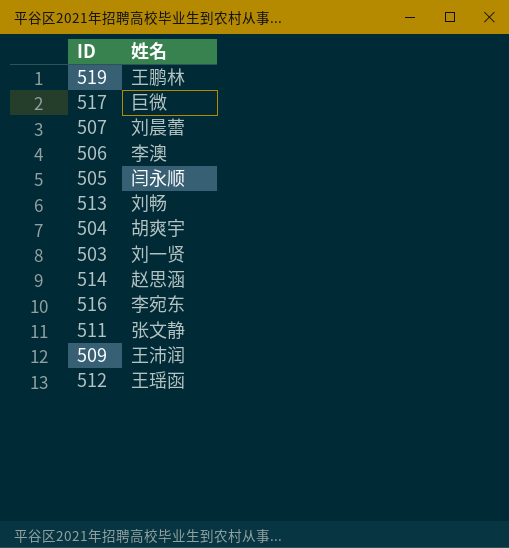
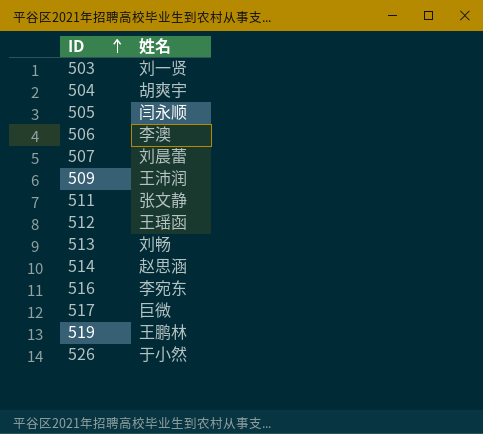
row order: none -> ID ascending
row 526: none -> 于小然

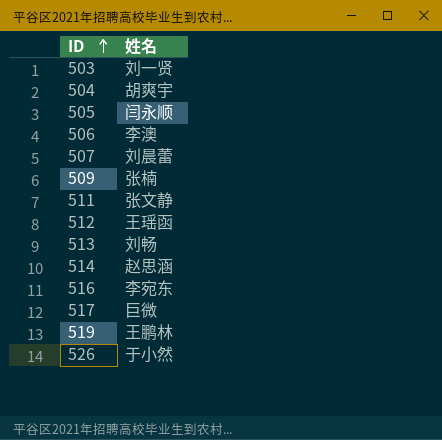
509 | 姓名: 王沛润 -> 张楠

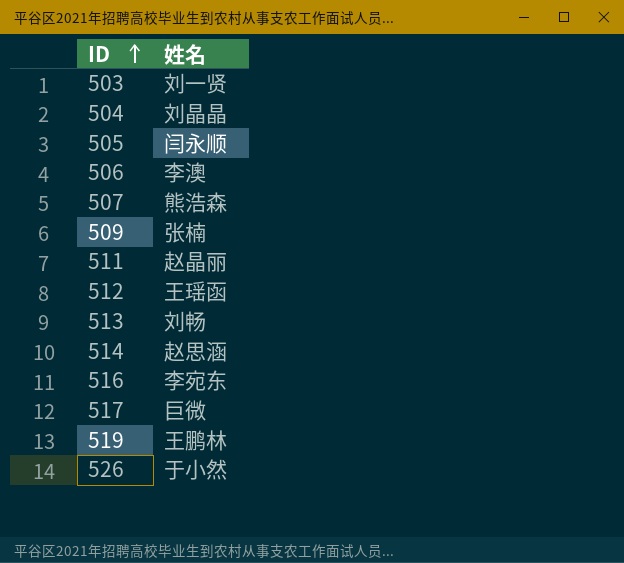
504 | 姓名: 胡爽宇 -> 刘晶晶
507 | 姓名: 刘晨蕾 -> 熊浩森
511 | 姓名: 张文静 -> 赵晶丽

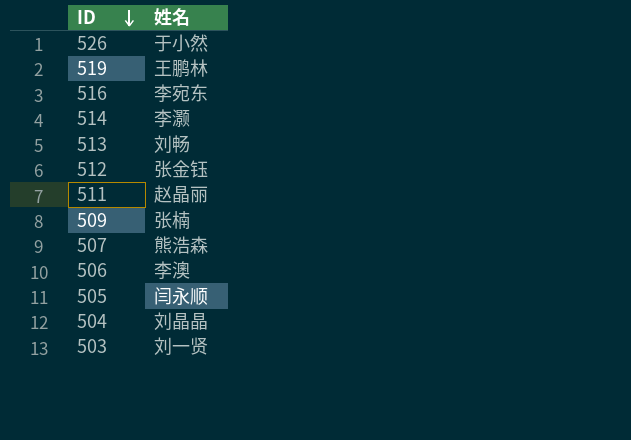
row order: ID ascending -> ID descending
row 517: 巨微 -> none
514 | 姓名: 赵思涵 -> 李灏
512 | 姓名: 王瑶函 -> 张金钰

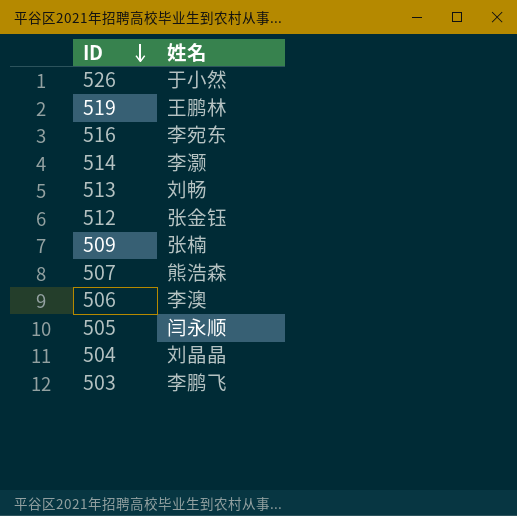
row 511: 赵晶丽 -> none
503 | 姓名: 刘一贤 -> 李鹏飞

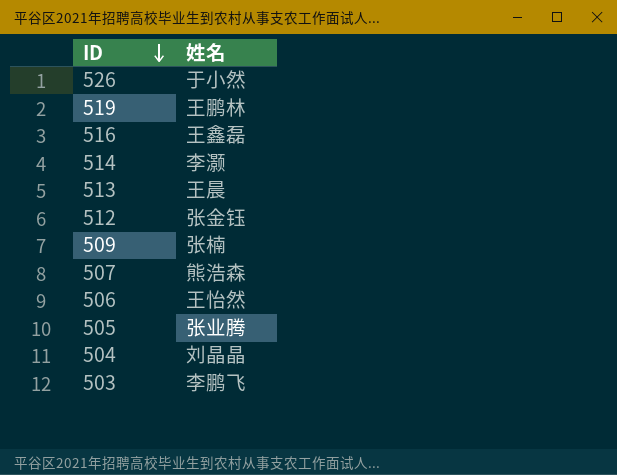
516 | 姓名: 李宛东 -> 王鑫磊
513 | 姓名: 刘畅 -> 王晨
506 | 姓名: 李澳 -> 王怡然
505 | 姓名: 闫永顺 -> 张业腾

